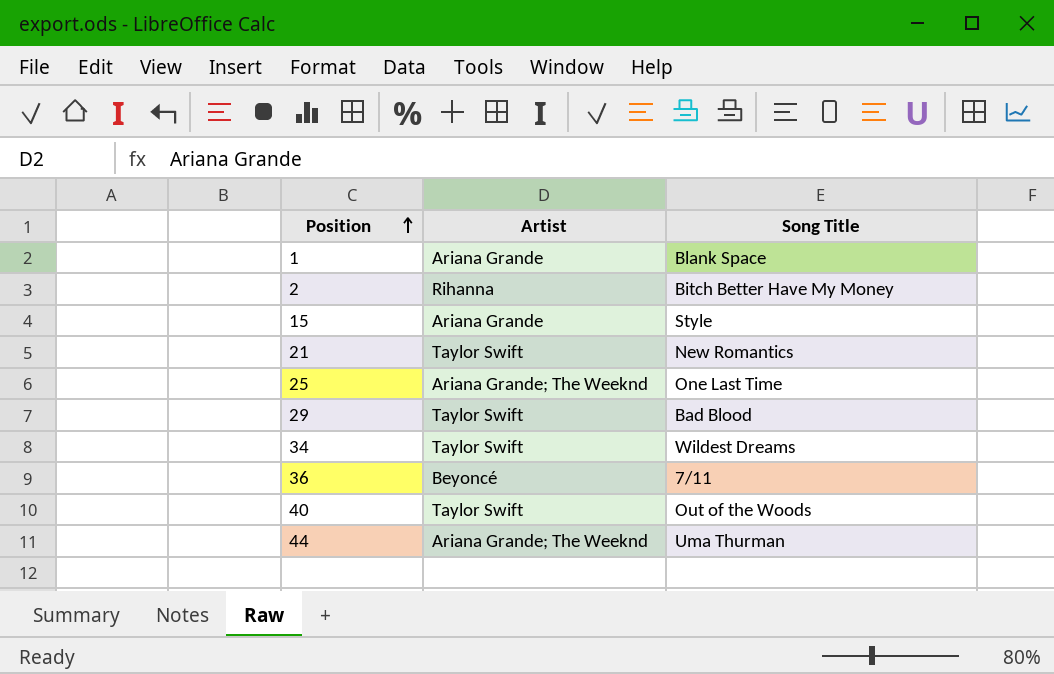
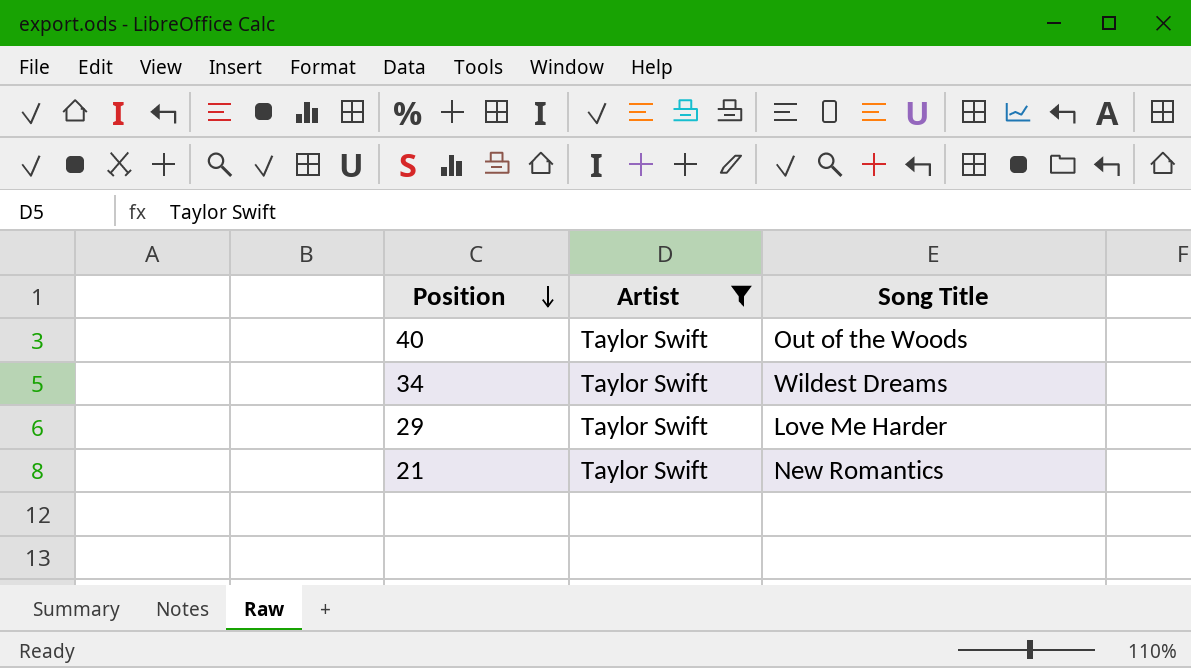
filter: none -> Artist = Taylor Swift
row order: Position ascending -> Position descending
29 | Song Title: Bad Blood -> Love Me Harder

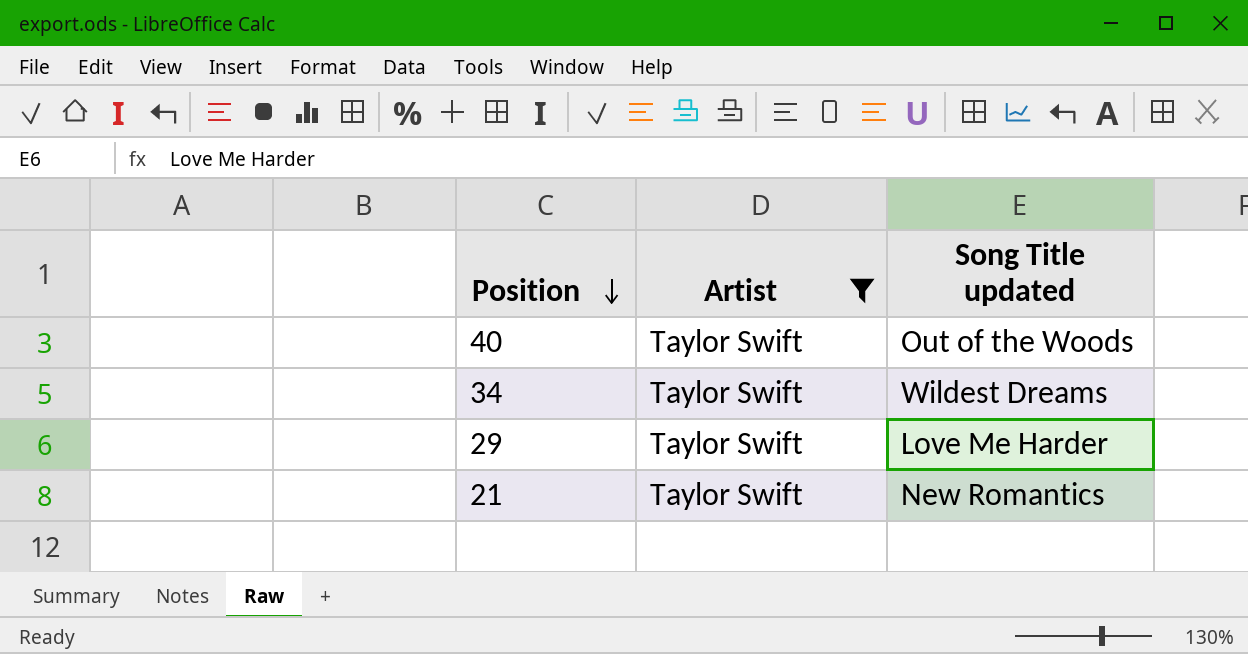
column name: Song Title -> Song Title updated

